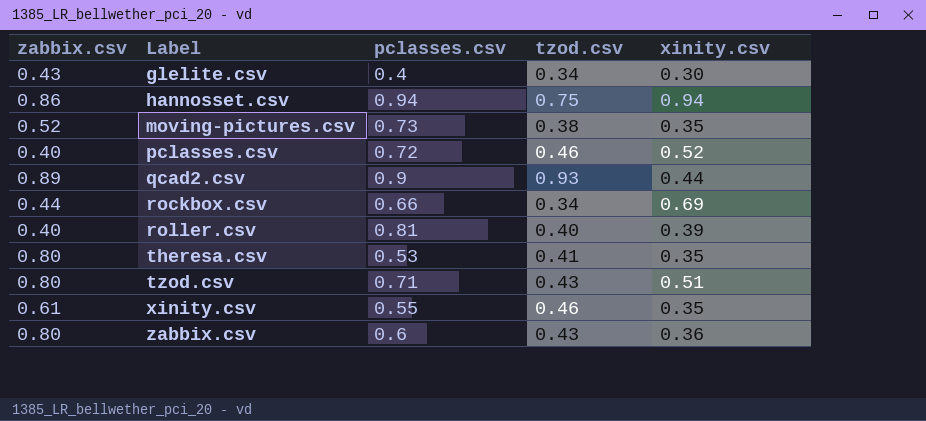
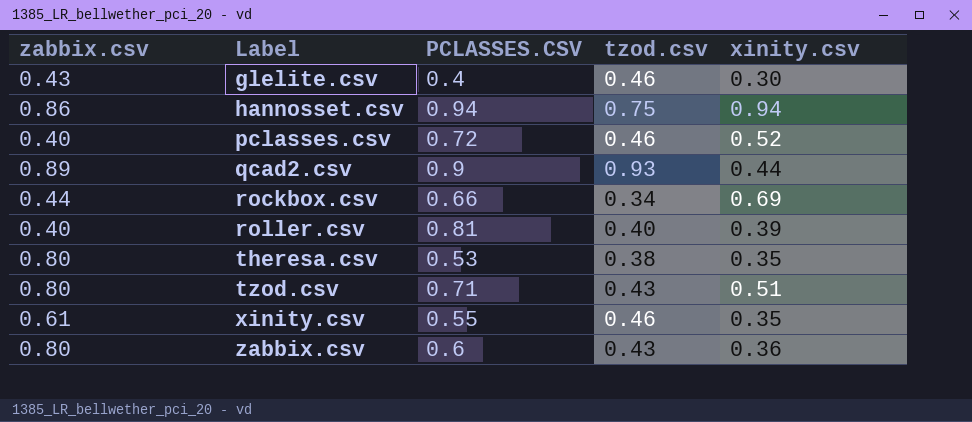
column name: pclasses.csv -> PCLASSES.CSV
row moving-pictures.csv: 0.52 | 0.73 | 0.38 | 0.35 -> none
glelite.csv | tzod.csv: 0.34 -> 0.46
theresa.csv | tzod.csv: 0.41 -> 0.38

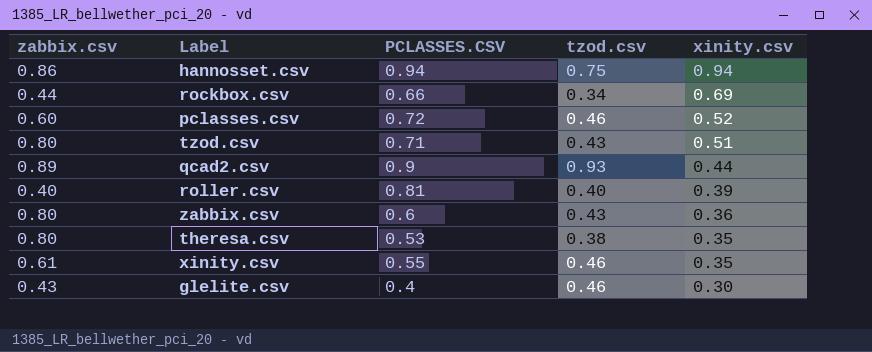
row order: Label ascending -> xinity.csv descending
pclasses.csv | zabbix.csv: 0.40 -> 0.60

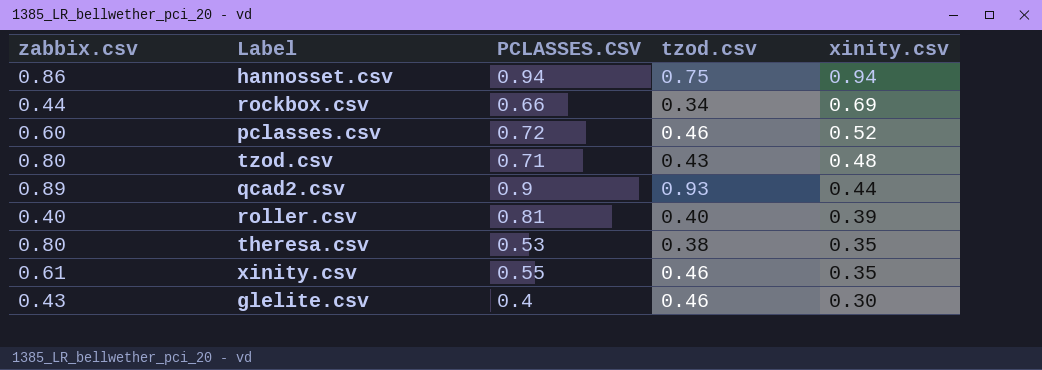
row zabbix.csv: 0.80 | 0.6 | 0.43 | 0.36 -> none
tzod.csv | xinity.csv: 0.51 -> 0.48

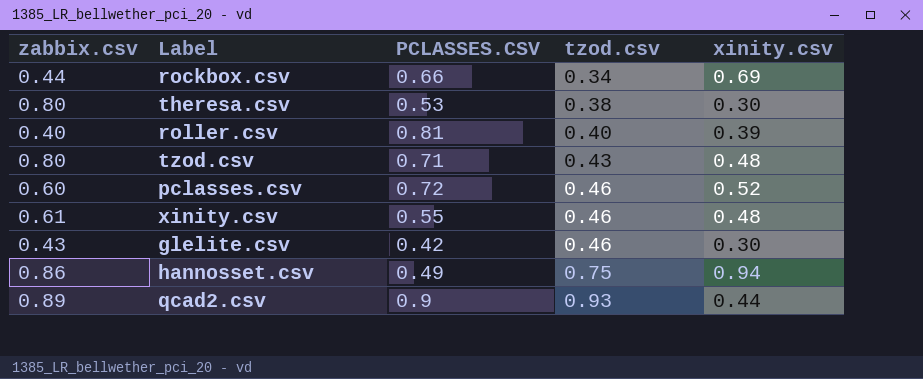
row order: xinity.csv descending -> tzod.csv ascending
theresa.csv | xinity.csv: 0.35 -> 0.30
xinity.csv | xinity.csv: 0.35 -> 0.48
glelite.csv | PCLASSES.CSV: 0.4 -> 0.42
hannosset.csv | PCLASSES.CSV: 0.94 -> 0.49

